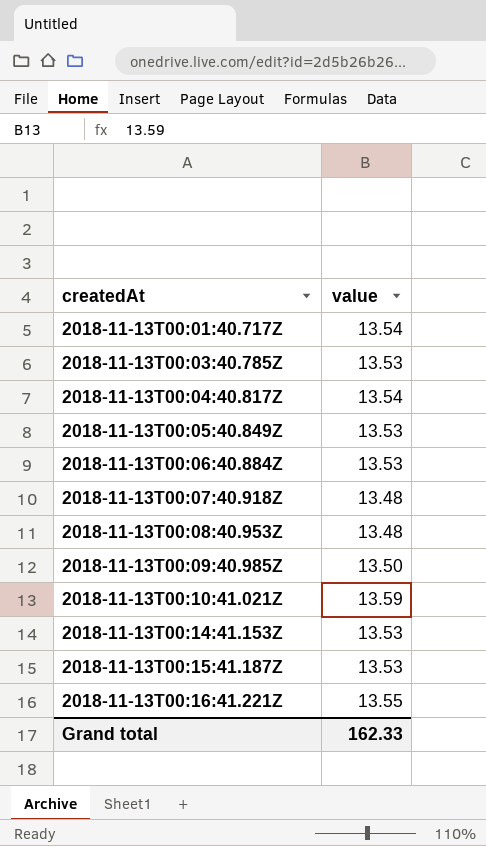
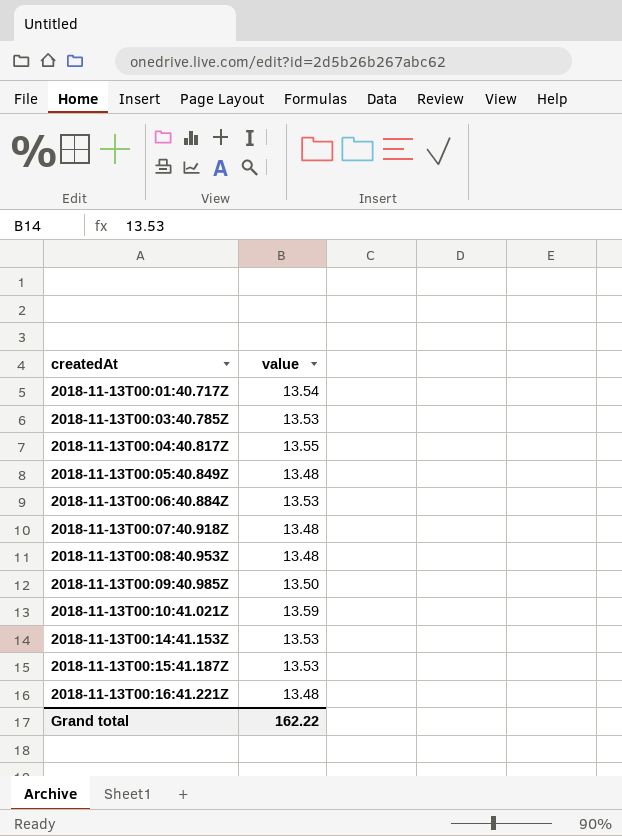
2018-11-13T00:04:40.817Z | value: 13.54 -> 13.55
2018-11-13T00:05:40.849Z | value: 13.53 -> 13.48
2018-11-13T00:16:41.221Z | value: 13.55 -> 13.48
Grand total | value: 162.33 -> 162.22

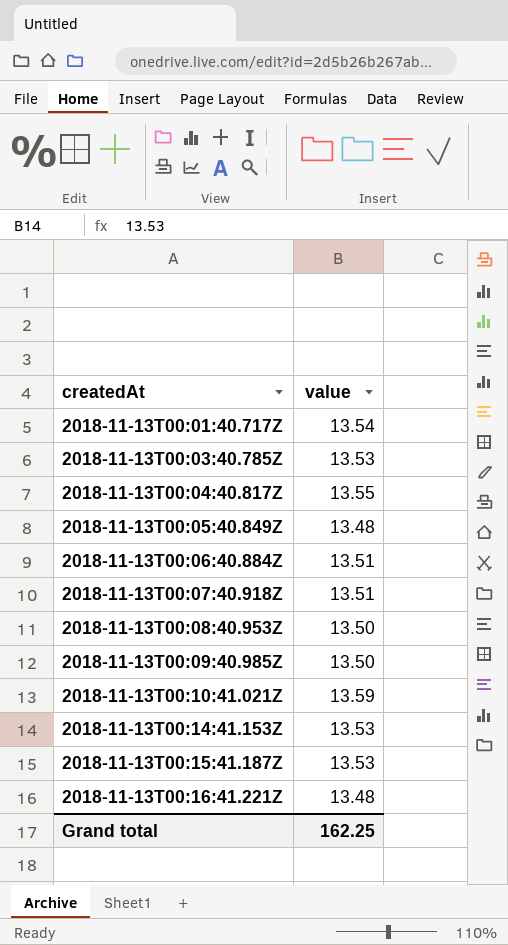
2018-11-13T00:06:40.884Z | value: 13.53 -> 13.51
2018-11-13T00:07:40.918Z | value: 13.48 -> 13.51
2018-11-13T00:08:40.953Z | value: 13.48 -> 13.50
Grand total | value: 162.22 -> 162.25

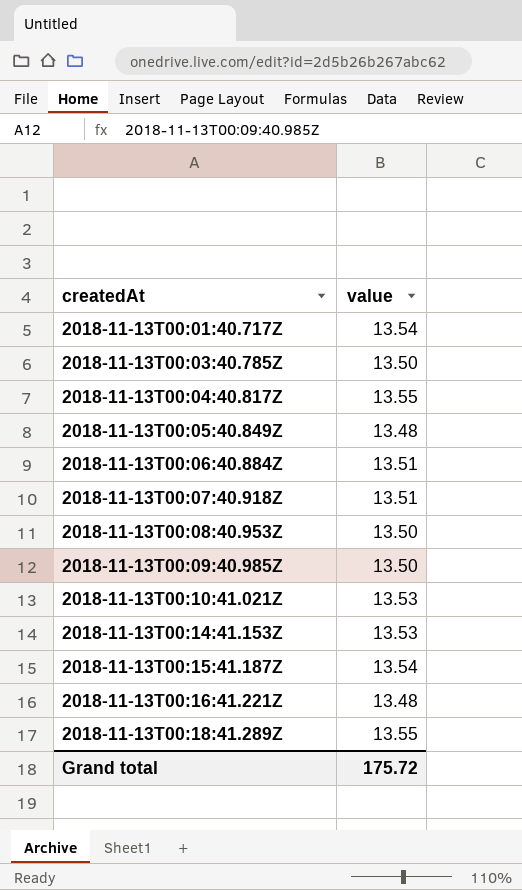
2018-11-13T00:03:40.785Z | value: 13.53 -> 13.50
2018-11-13T00:10:41.021Z | value: 13.59 -> 13.53
2018-11-13T00:15:41.187Z | value: 13.53 -> 13.54
row 2018-11-13T00:18:41.289Z: none -> 13.55
Grand total | value: 162.25 -> 175.72

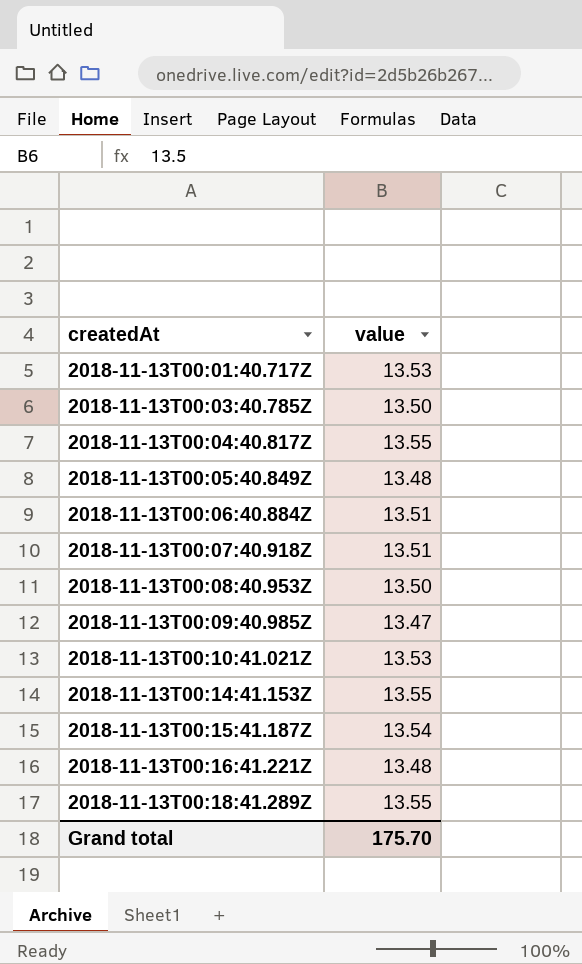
2018-11-13T00:01:40.717Z | value: 13.54 -> 13.53
2018-11-13T00:09:40.985Z | value: 13.50 -> 13.47
2018-11-13T00:14:41.153Z | value: 13.53 -> 13.55
Grand total | value: 175.72 -> 175.70

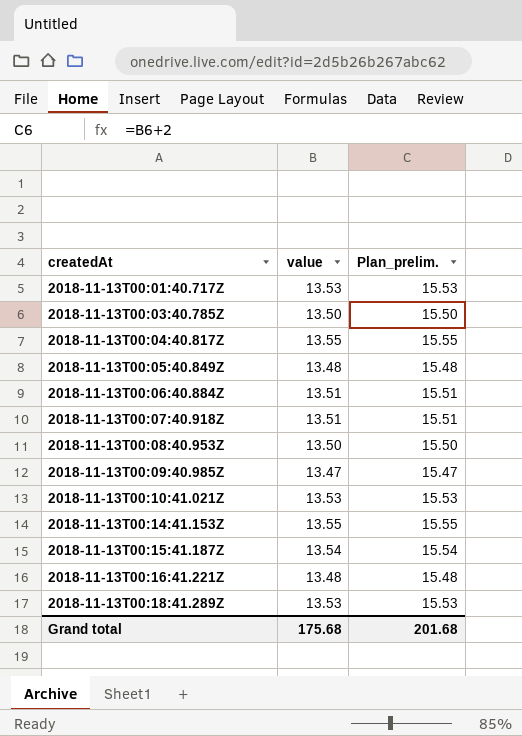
column Plan_prelim. | formula: none -> [value] + 2
2018-11-13T00:18:41.289Z | value: 13.55 -> 13.53
Grand total | value: 175.70 -> 175.68

